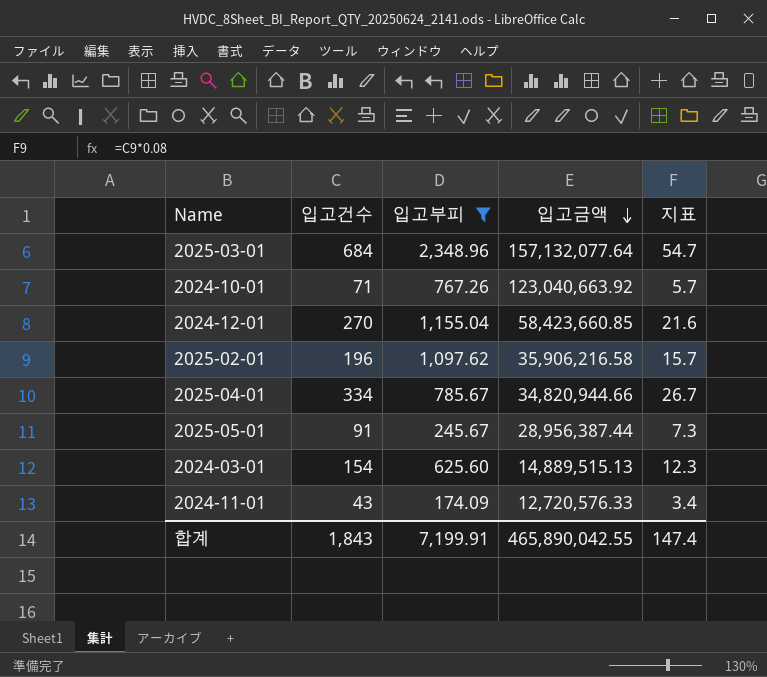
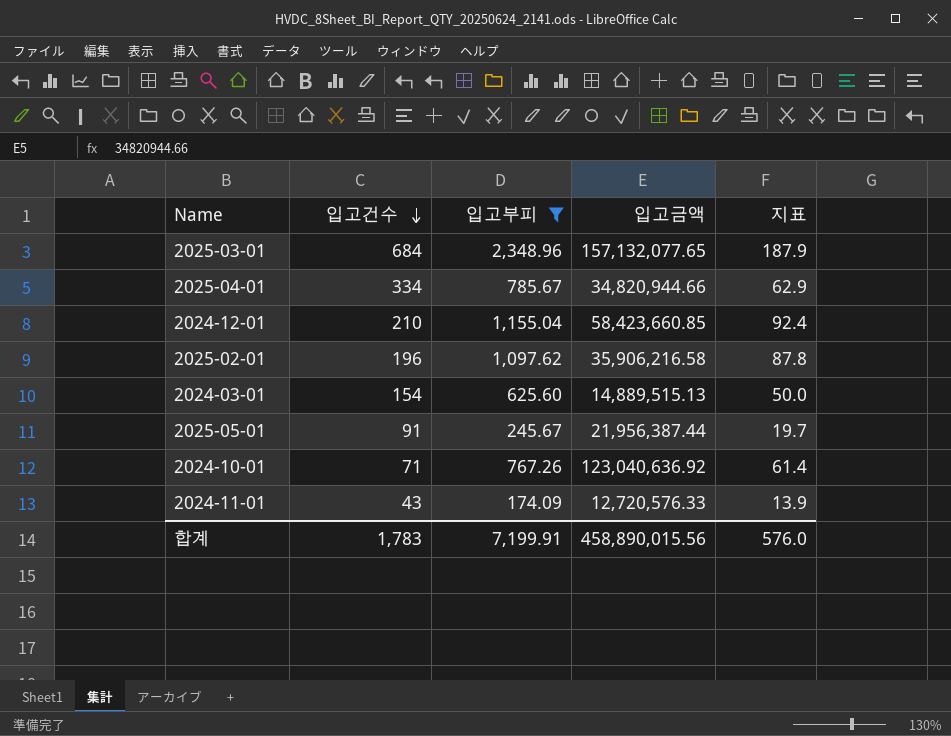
row order: 입고금액 descending -> 입고건수 descending
column 지표 | formula: [입고건수] * 0.08 -> [입고부피] * 0.08
2025-03-01 | 입고금액: 157,132,077.64 -> 157,132,077.65
2024-12-01 | 입고건수: 270 -> 210
2025-05-01 | 입고금액: 28,956,387.44 -> 21,956,387.44
2024-10-01 | 입고금액: 123,040,663.92 -> 123,040,636.92
합계 | 입고건수: 1,843 -> 1,783
합계 | 입고금액: 465,890,042.55 -> 458,890,015.56
합계 | 지표: 147.4 -> 576.0

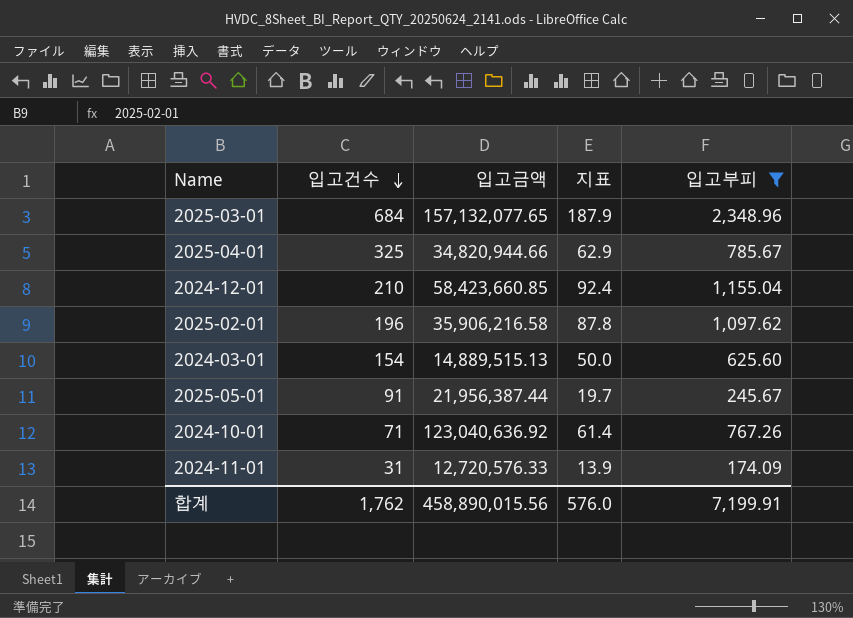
column 입고부피 | position: 3 -> 5
2025-04-01 | 입고건수: 334 -> 325
2024-11-01 | 입고건수: 43 -> 31
합계 | 입고건수: 1,783 -> 1,762

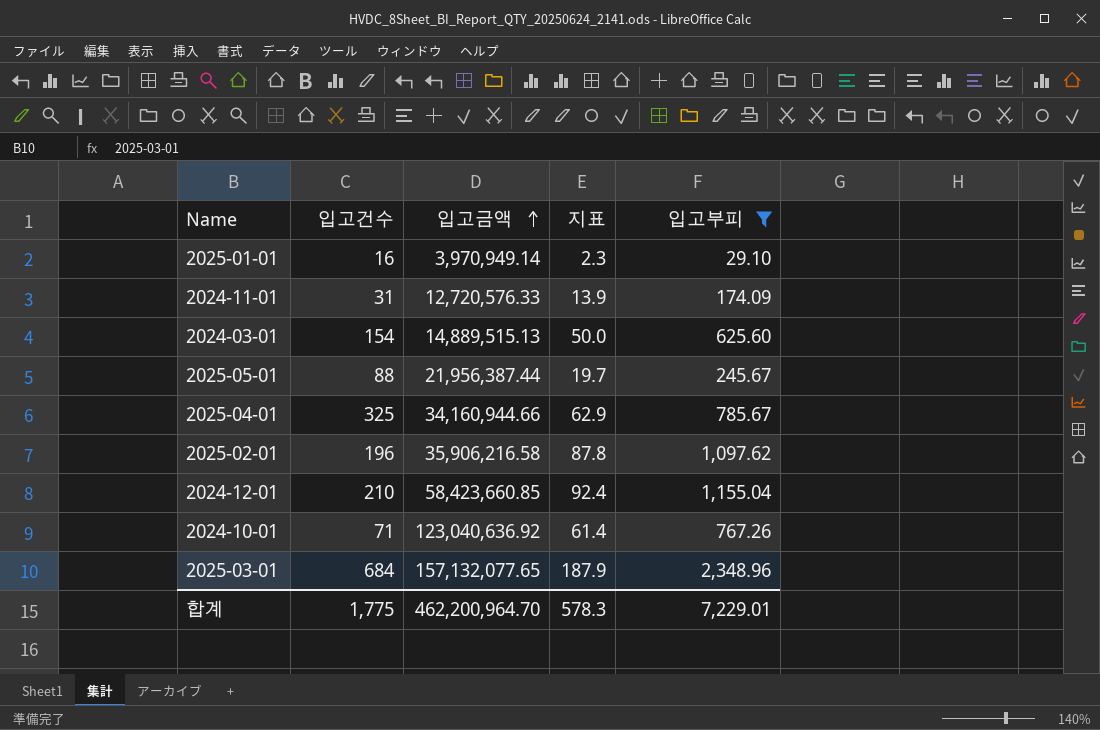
row order: 입고건수 descending -> 입고금액 ascending
row 2025-01-01: none -> 16 | 3,970,949.14 | 2.3 | 29.10
2025-05-01 | 입고건수: 91 -> 88
2025-04-01 | 입고금액: 34,820,944.66 -> 34,160,944.66
합계 | 입고건수: 1,762 -> 1,775
합계 | 입고금액: 458,890,015.56 -> 462,200,964.70
합계 | 지표: 576.0 -> 578.3
합계 | 입고부피: 7,199.91 -> 7,229.01

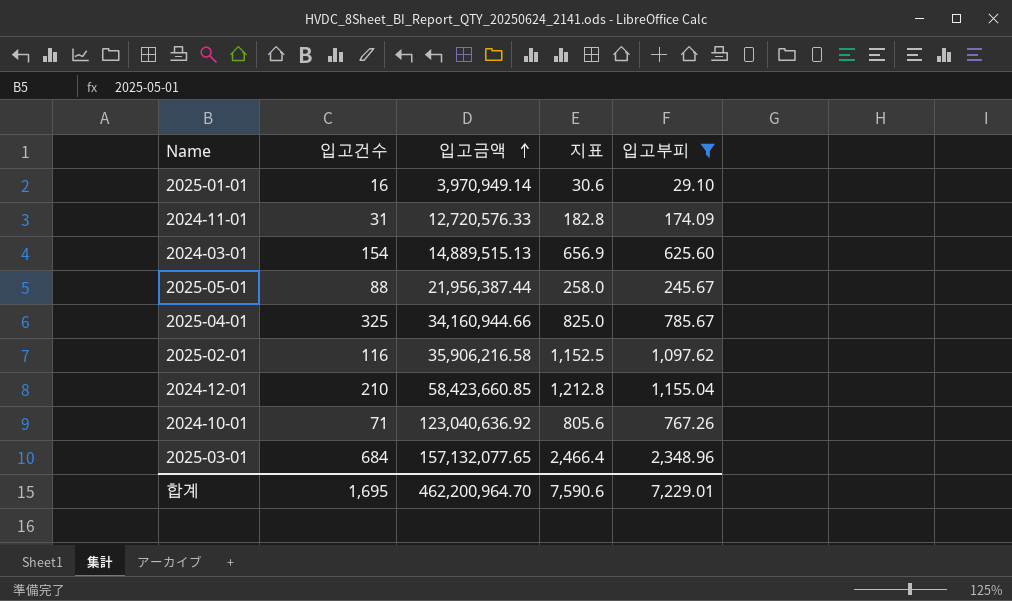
column 지표 | formula: [입고부피] * 0.08 -> [입고부피] * 1.05
2025-02-01 | 입고건수: 196 -> 116
합계 | 입고건수: 1,775 -> 1,695
합계 | 지표: 578.3 -> 7,590.6

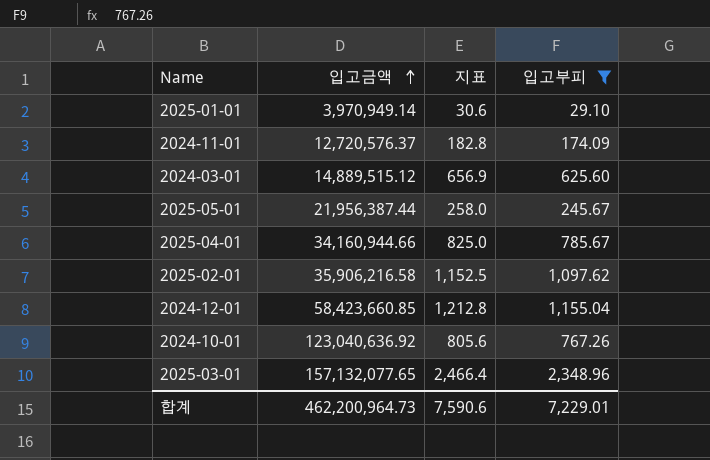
column 입고건수 | position: 2 -> none
2024-11-01 | 입고금액: 12,720,576.33 -> 12,720,576.37
2024-03-01 | 입고금액: 14,889,515.13 -> 14,889,515.12
합계 | 입고금액: 462,200,964.70 -> 462,200,964.73

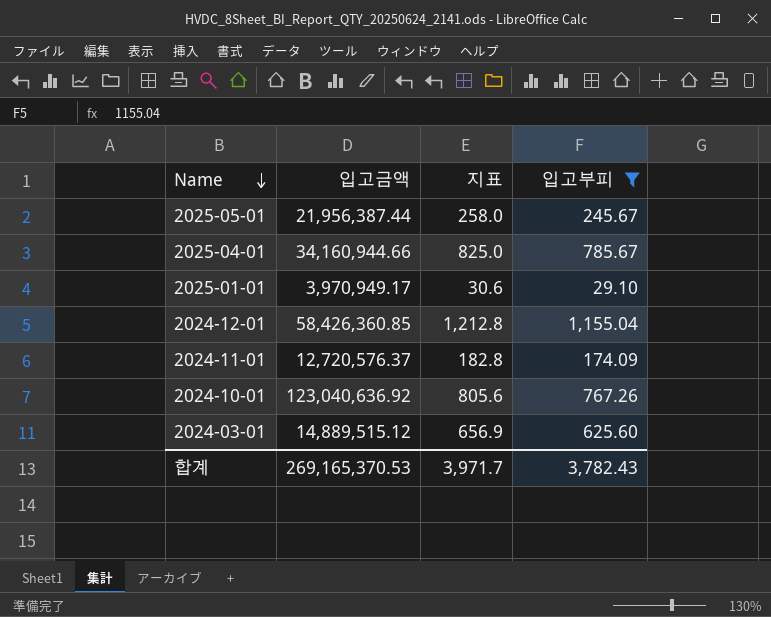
row order: 입고금액 ascending -> Name descending
row 2025-02-01: 35,906,216.58 | 1,152.5 | 1,097.62 -> none
row 2025-03-01: 157,132,077.65 | 2,466.4 | 2,348.96 -> none
2025-01-01 | 입고금액: 3,970,949.14 -> 3,970,949.17
2024-12-01 | 입고금액: 58,423,660.85 -> 58,426,360.85
합계 | 입고금액: 462,200,964.73 -> 269,165,370.53
합계 | 지표: 7,590.6 -> 3,971.7
합계 | 입고부피: 7,229.01 -> 3,782.43

